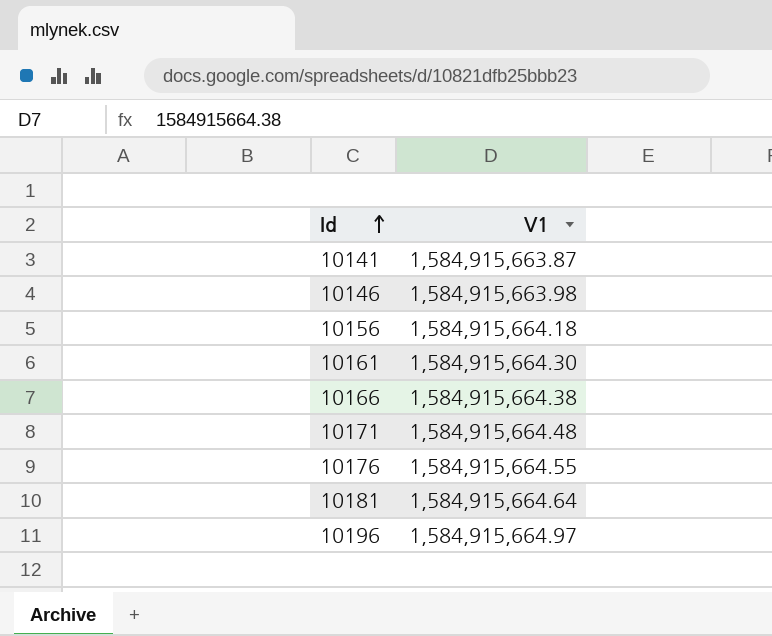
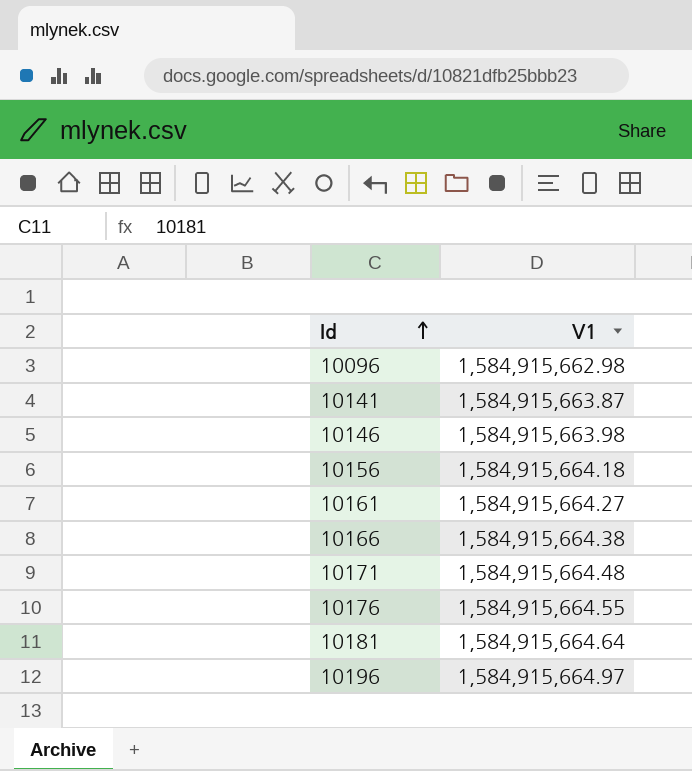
row 10096: none -> 1,584,915,662.98
10161 | V1: 1,584,915,664.30 -> 1,584,915,664.27

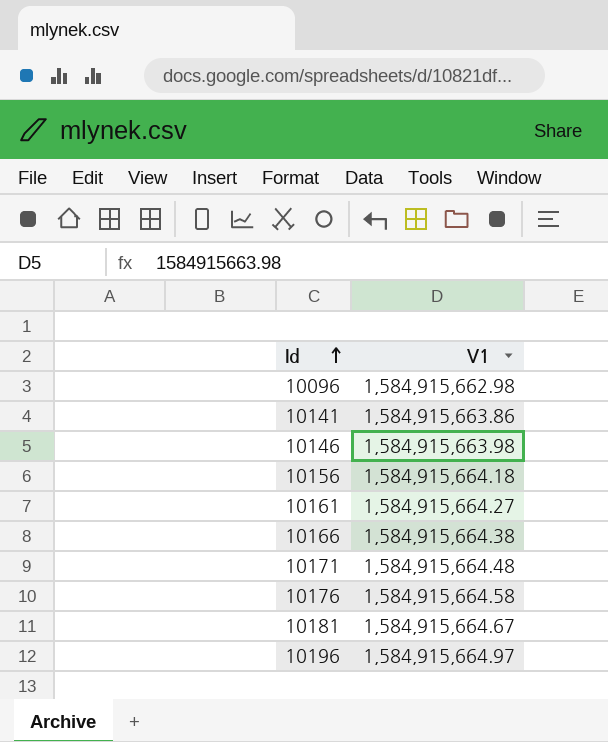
10141 | V1: 1,584,915,663.87 -> 1,584,915,663.86
10176 | V1: 1,584,915,664.55 -> 1,584,915,664.58
10181 | V1: 1,584,915,664.64 -> 1,584,915,664.67

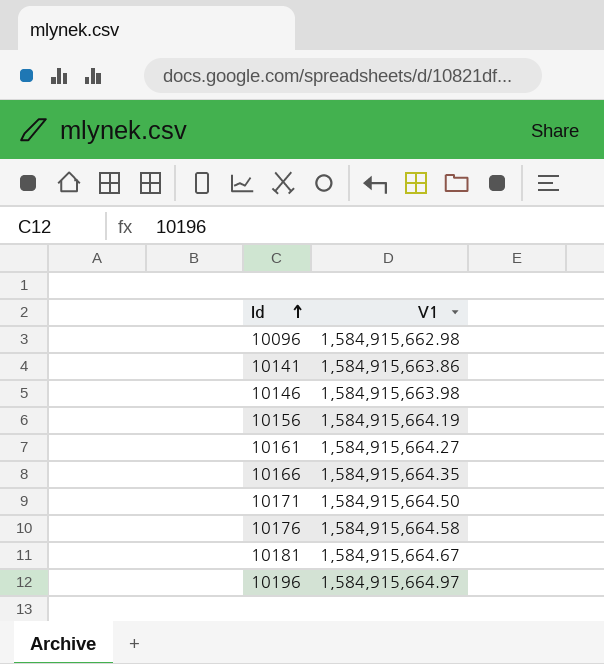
10156 | V1: 1,584,915,664.18 -> 1,584,915,664.19
10166 | V1: 1,584,915,664.38 -> 1,584,915,664.35
10171 | V1: 1,584,915,664.48 -> 1,584,915,664.50

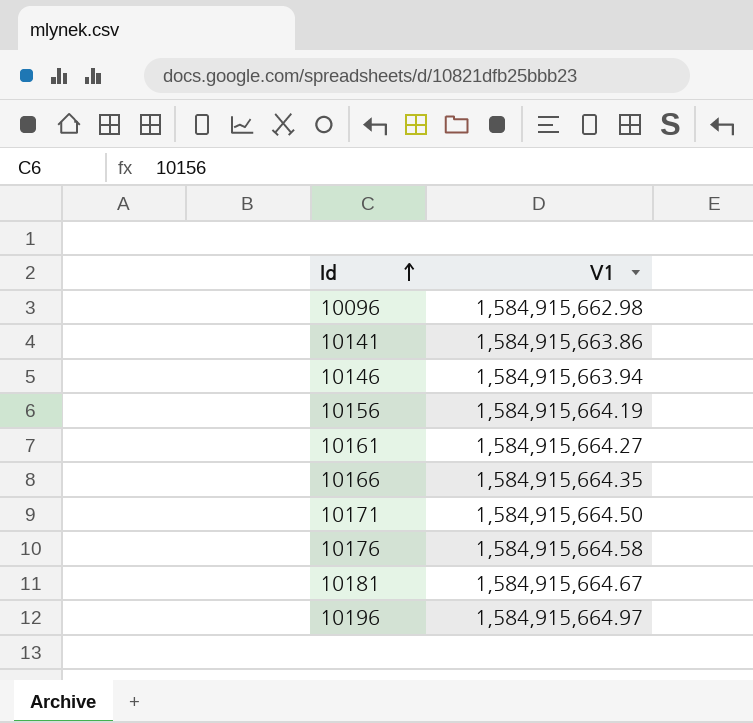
10146 | V1: 1,584,915,663.98 -> 1,584,915,663.94

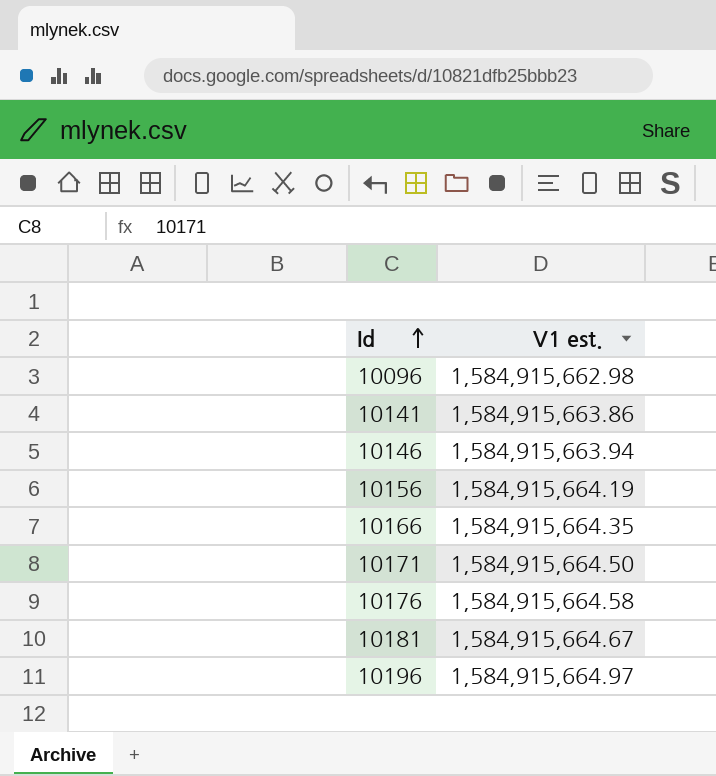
column name: V1 -> V1 est.
row 10161: 1,584,915,664.27 -> none

